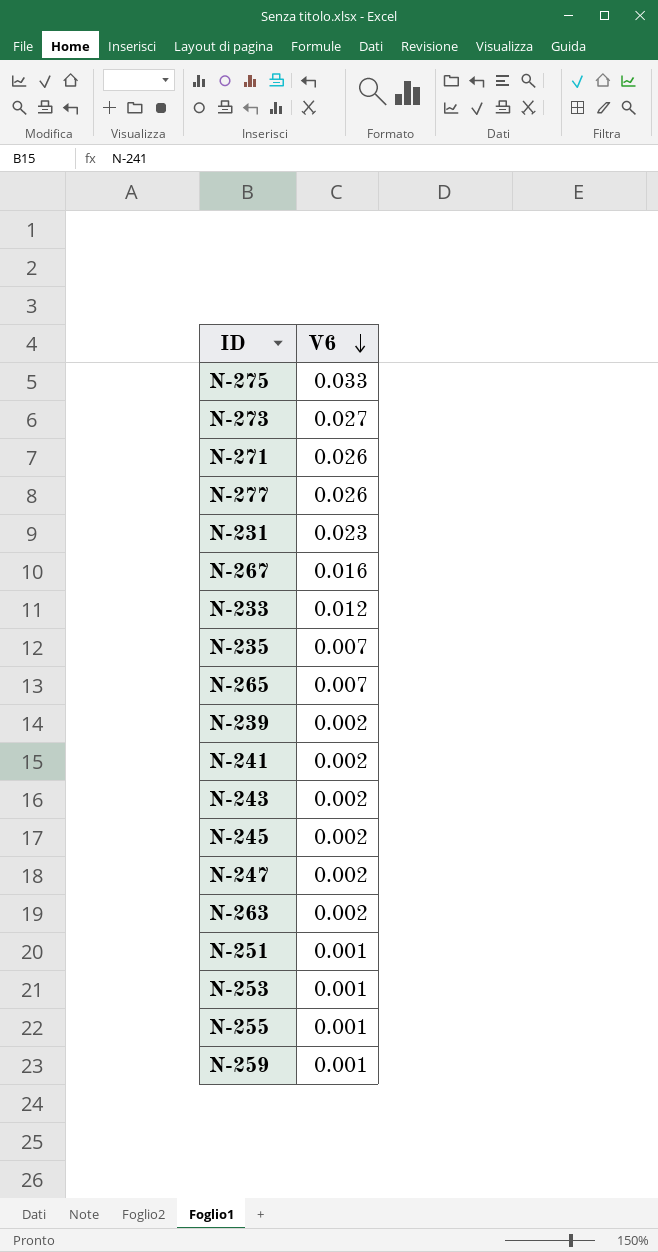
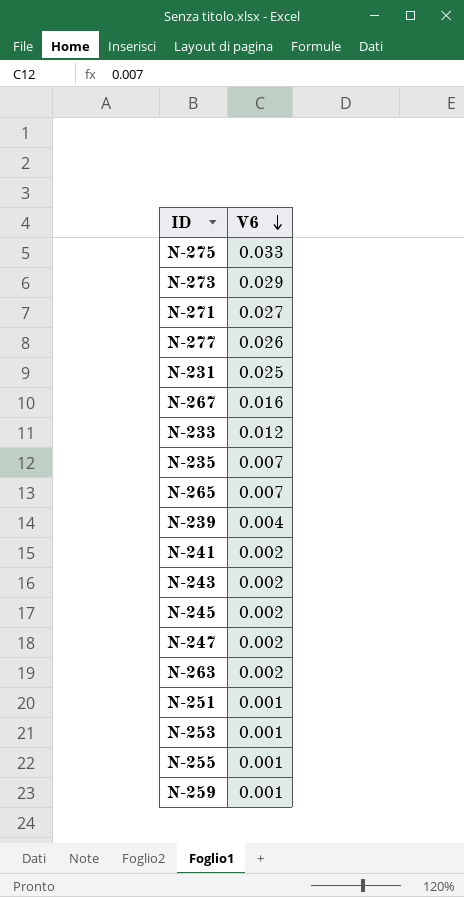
N-273 | V6: 0.027 -> 0.029
N-271 | V6: 0.026 -> 0.027
N-231 | V6: 0.023 -> 0.025
N-239 | V6: 0.002 -> 0.004

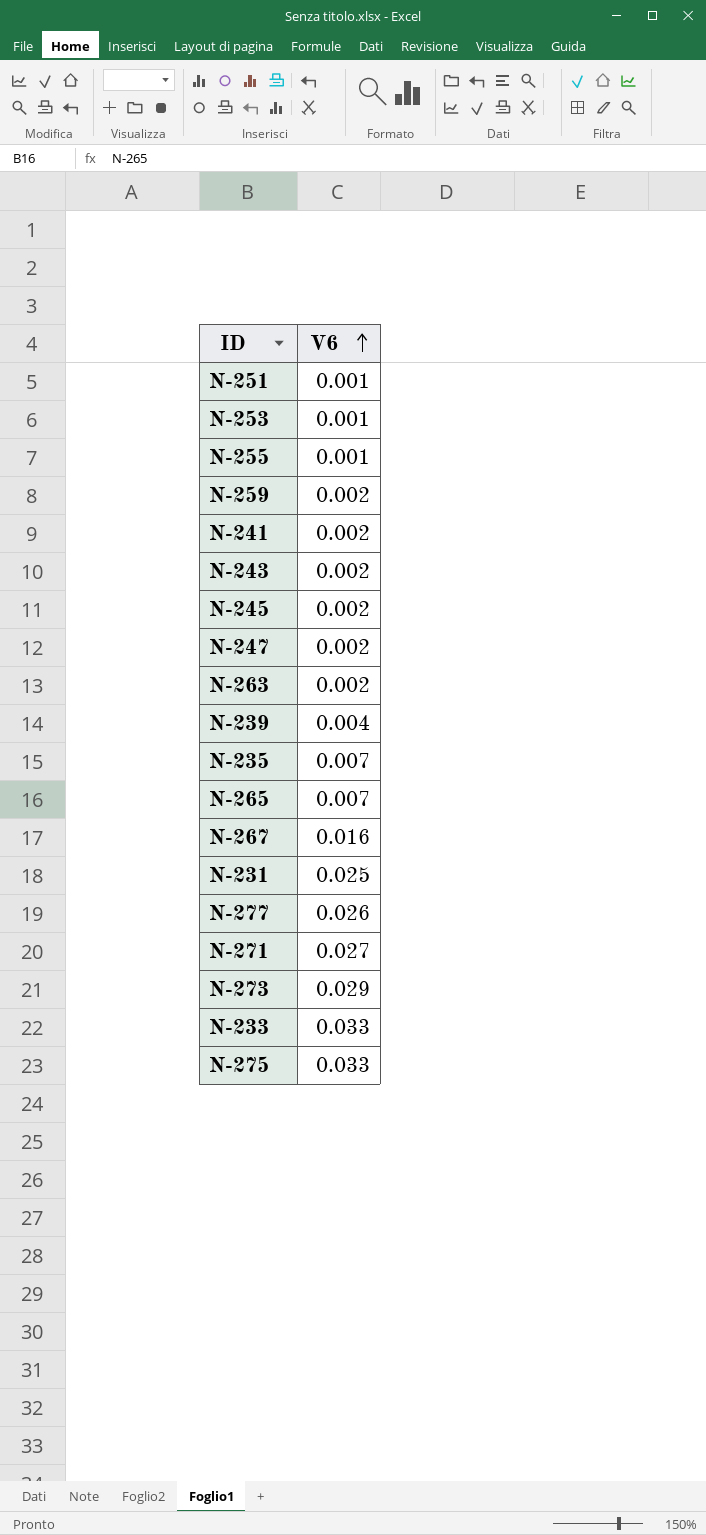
row order: V6 descending -> V6 ascending
N-259 | V6: 0.001 -> 0.002
N-233 | V6: 0.012 -> 0.033

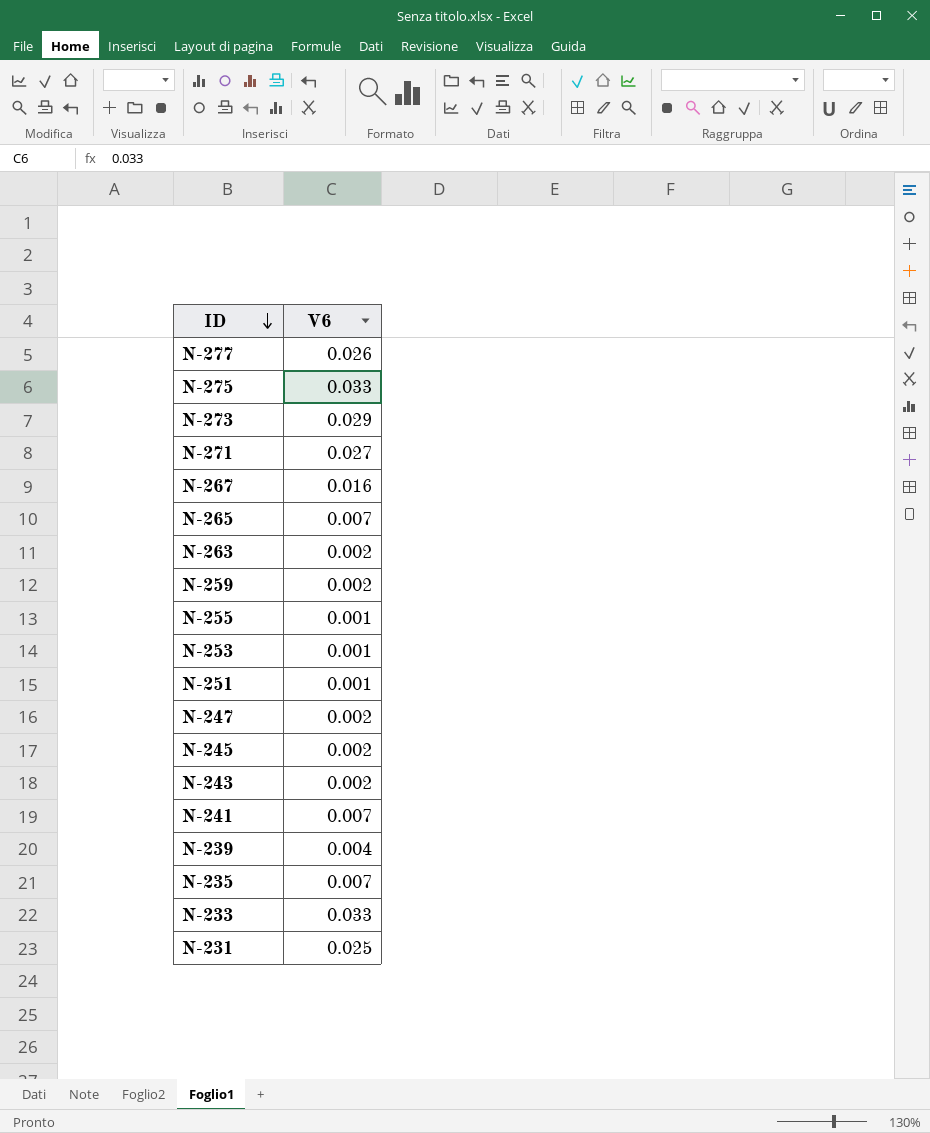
row order: V6 ascending -> ID descending
N-241 | V6: 0.002 -> 0.007

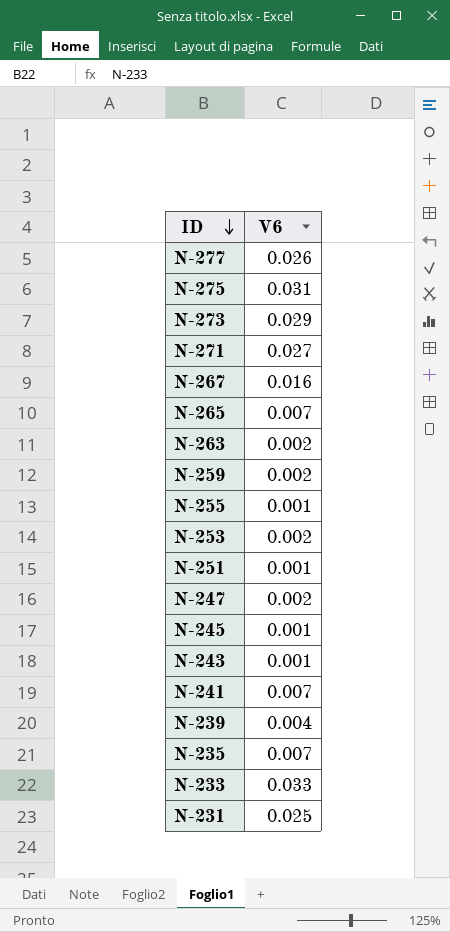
N-275 | V6: 0.033 -> 0.031
N-253 | V6: 0.001 -> 0.002
N-245 | V6: 0.002 -> 0.001
N-243 | V6: 0.002 -> 0.001

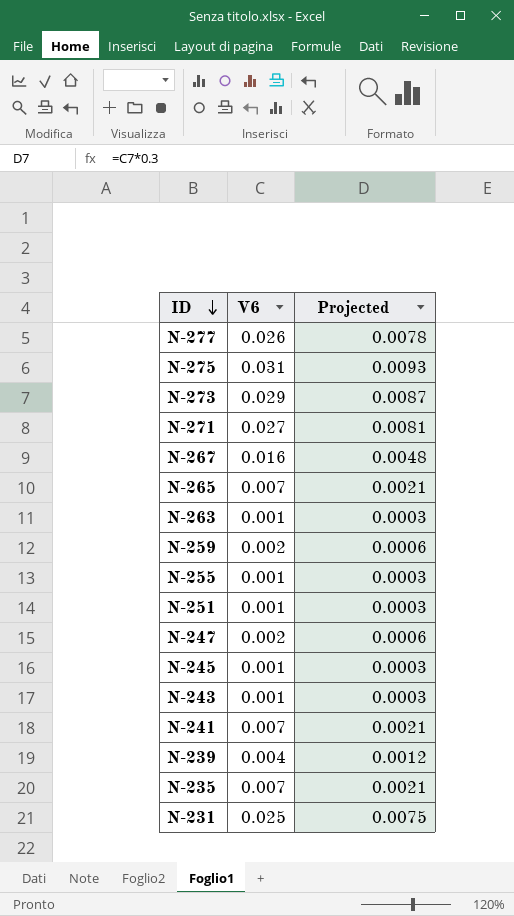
column Projected | formula: none -> [V6] * 0.3
row N-253: 0.002 -> none
row N-233: 0.033 -> none
N-263 | V6: 0.002 -> 0.001

